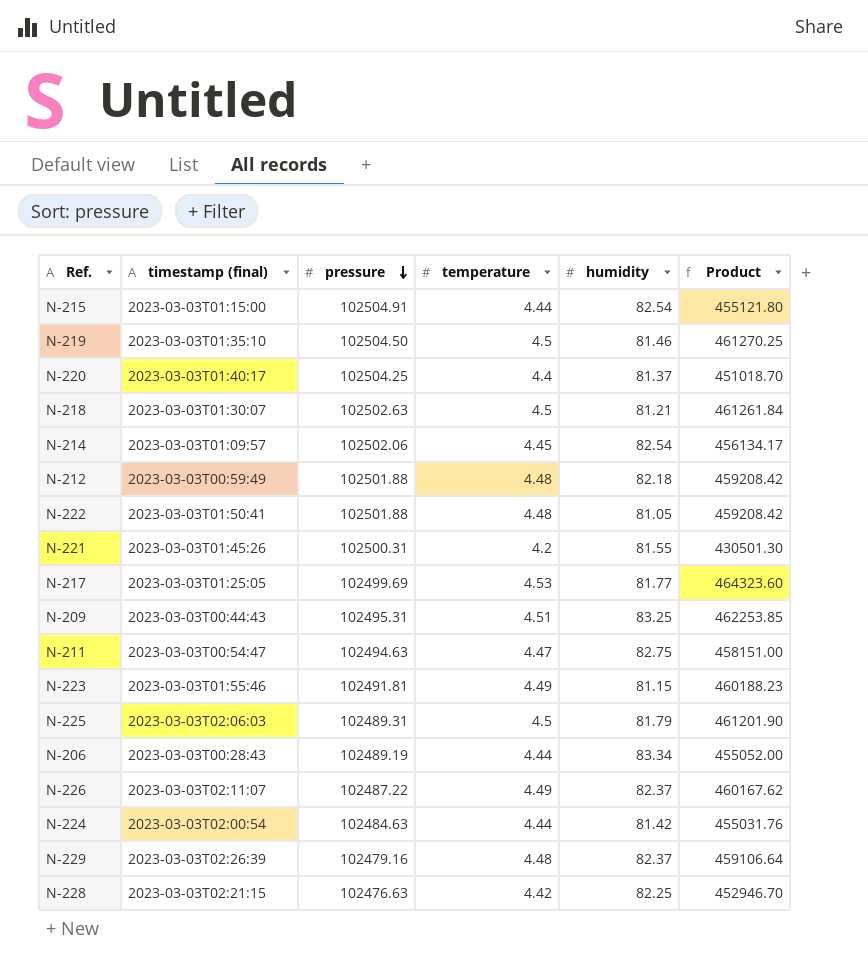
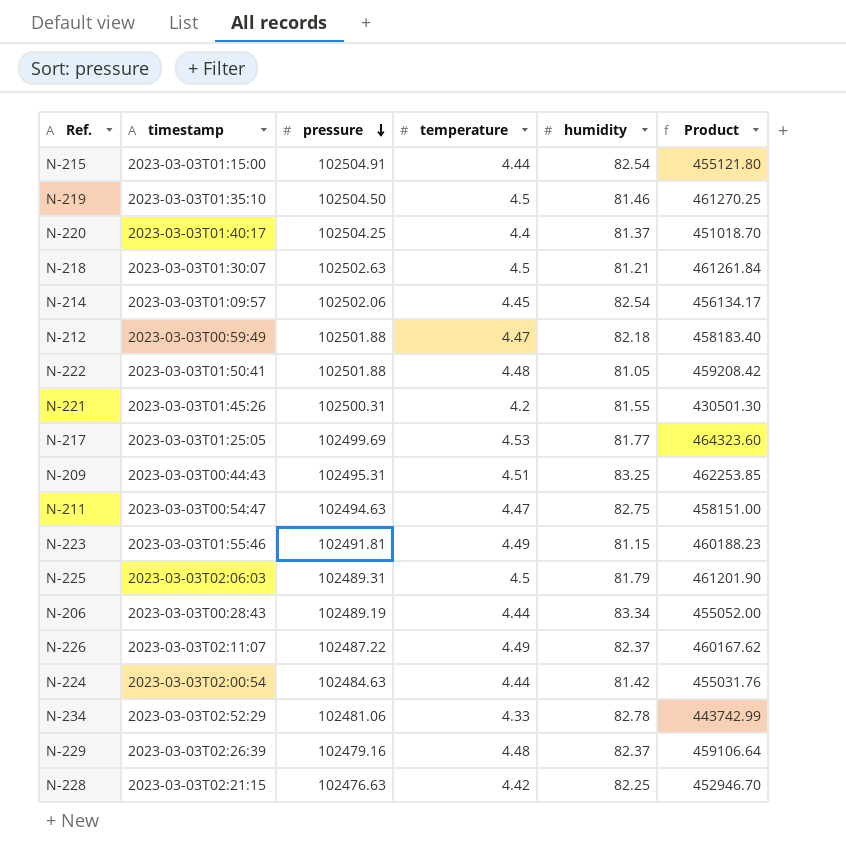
column name: timestamp (final) -> timestamp
N-212 | temperature: 4.48 -> 4.47
N-212 | Product: 459208.42 -> 458183.40
row N-234: none -> 2023-03-03T02:52:29 | 102481.06 | 4.33 | 82.78 | 443742.99

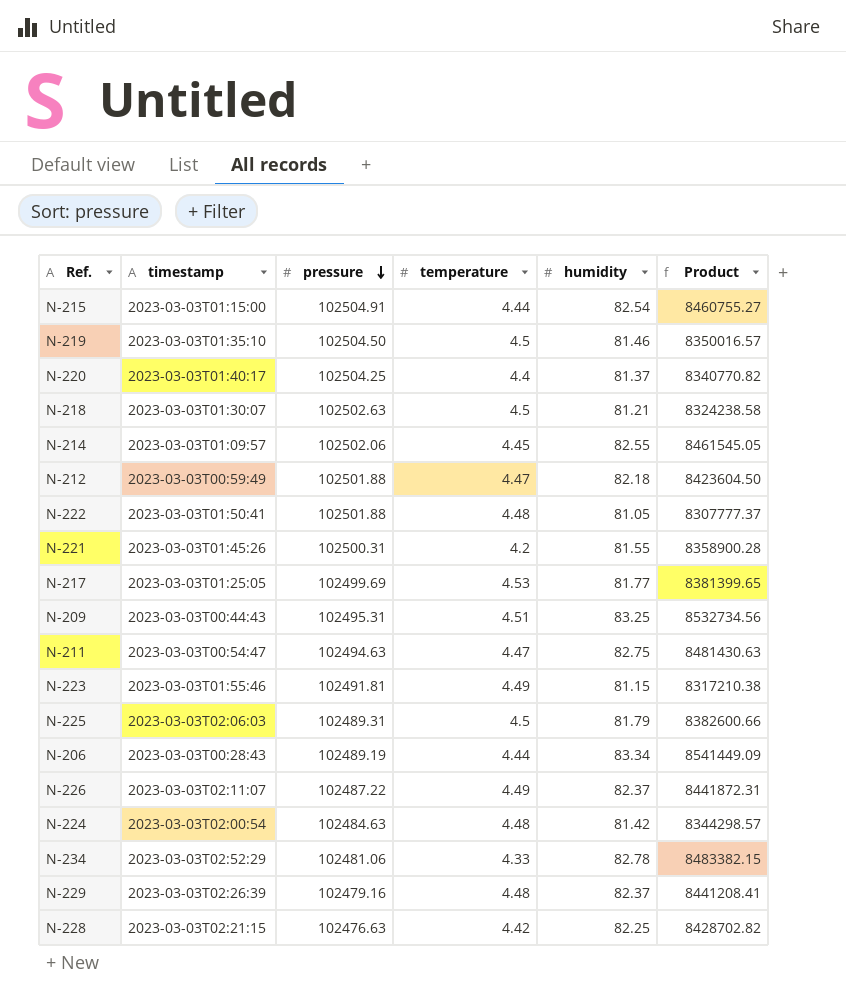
column Product | formula: [pressure] * [temperature] -> [pressure] * [humidity]
N-214 | humidity: 82.54 -> 82.55
N-224 | temperature: 4.44 -> 4.48

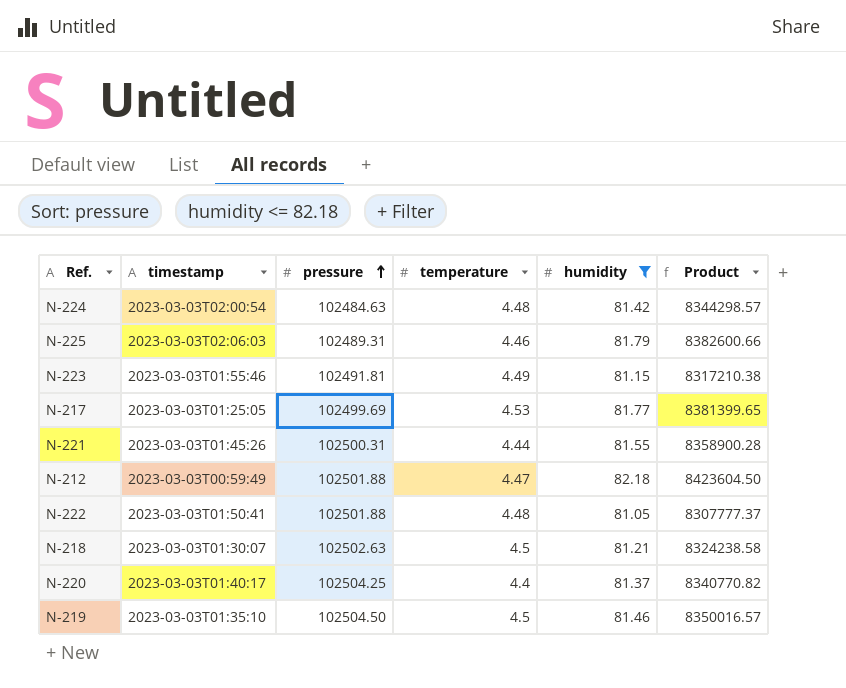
filter: none -> humidity <= 82.18
row order: pressure descending -> pressure ascending
N-225 | temperature: 4.5 -> 4.46
N-221 | temperature: 4.2 -> 4.44

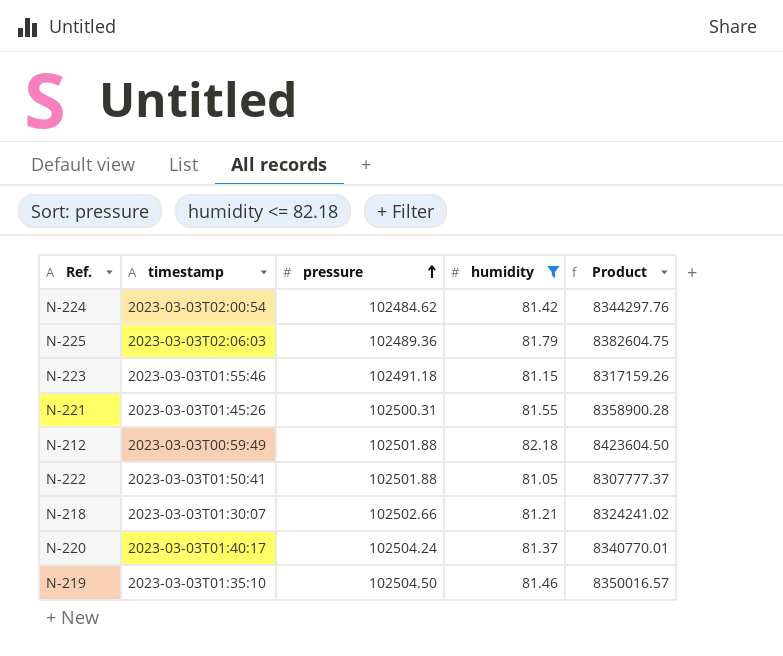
column temperature | position: 4 -> none
row N-217: 2023-03-03T01:25:05 | 102499.69 | 4.53 | 81.77 | 8381399.65 -> none
N-224 | pressure: 102484.63 -> 102484.62
N-224 | Product: 8344298.57 -> 8344297.76
N-225 | pressure: 102489.31 -> 102489.36
N-225 | Product: 8382600.66 -> 8382604.75
N-223 | pressure: 102491.81 -> 102491.18
N-223 | Product: 8317210.38 -> 8317159.26
N-218 | pressure: 102502.63 -> 102502.66
N-218 | Product: 8324238.58 -> 8324241.02
N-220 | pressure: 102504.25 -> 102504.24
N-220 | Product: 8340770.82 -> 8340770.01

